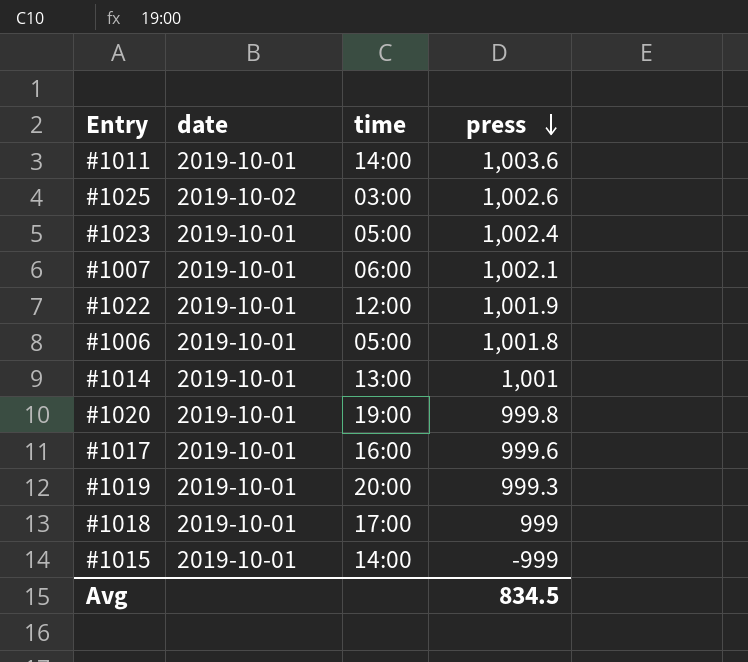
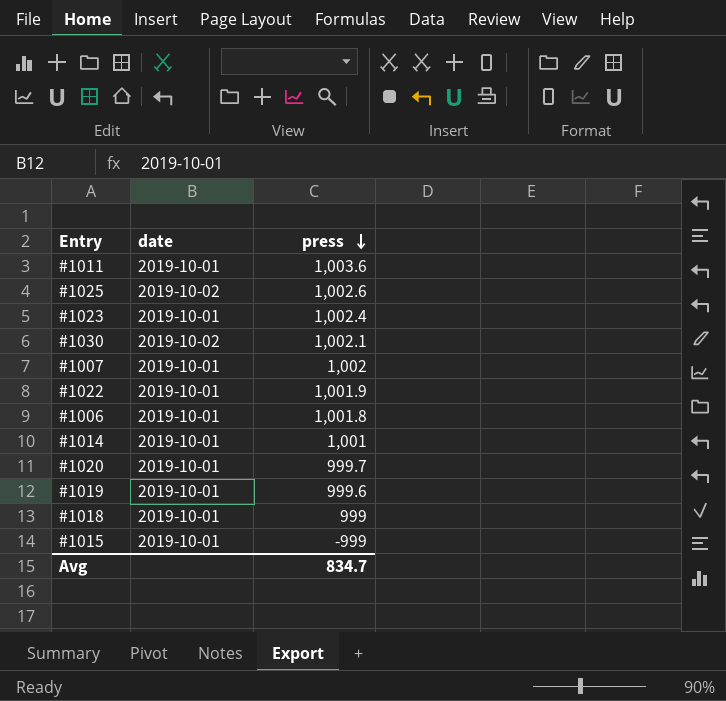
column time | position: 3 -> none
row #1017: 2019-10-01 | 16:00 | 999.6 -> none
row #1030: none -> 2019-10-02 | 1,002.1
#1007 | press: 1,002.1 -> 1,002
#1020 | press: 999.8 -> 999.7
#1019 | press: 999.3 -> 999.6
Avg | press: 834.5 -> 834.7

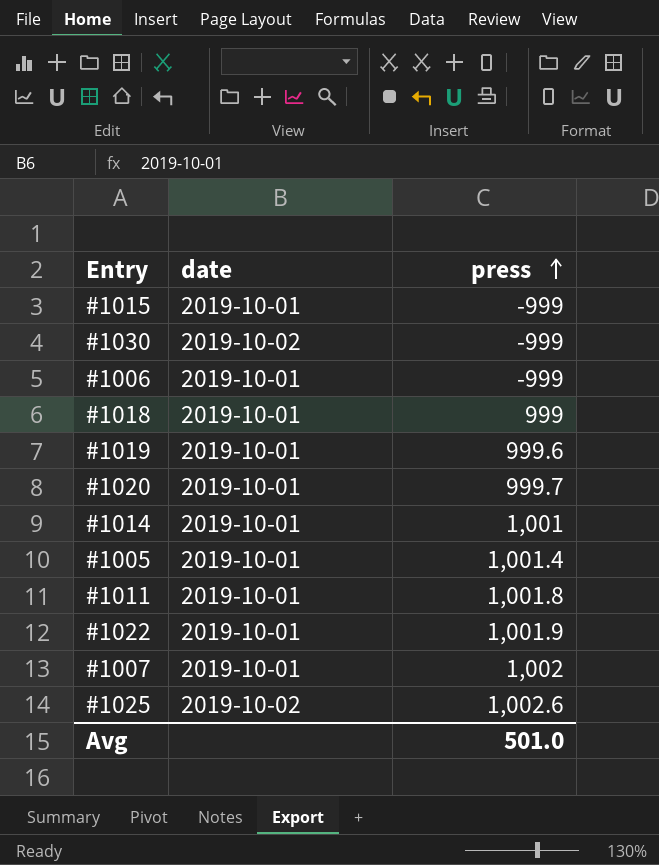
row order: press descending -> press ascending
row #1023: 2019-10-01 | 1,002.4 -> none
#1030 | press: 1,002.1 -> -999
#1006 | press: 1,001.8 -> -999
row #1005: none -> 2019-10-01 | 1,001.4
#1011 | press: 1,003.6 -> 1,001.8
Avg | press: 834.7 -> 501.0

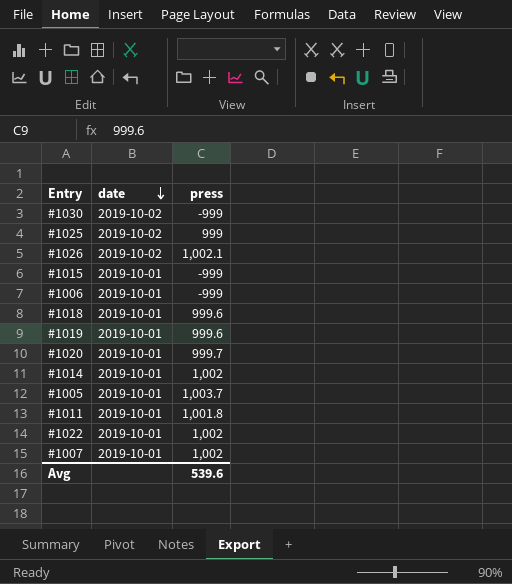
row order: press ascending -> date descending
#1025 | press: 1,002.6 -> 999
row #1026: none -> 2019-10-02 | 1,002.1
#1018 | press: 999 -> 999.6
#1014 | press: 1,001 -> 1,002
#1005 | press: 1,001.4 -> 1,003.7
#1022 | press: 1,001.9 -> 1,002
Avg | press: 501.0 -> 539.6

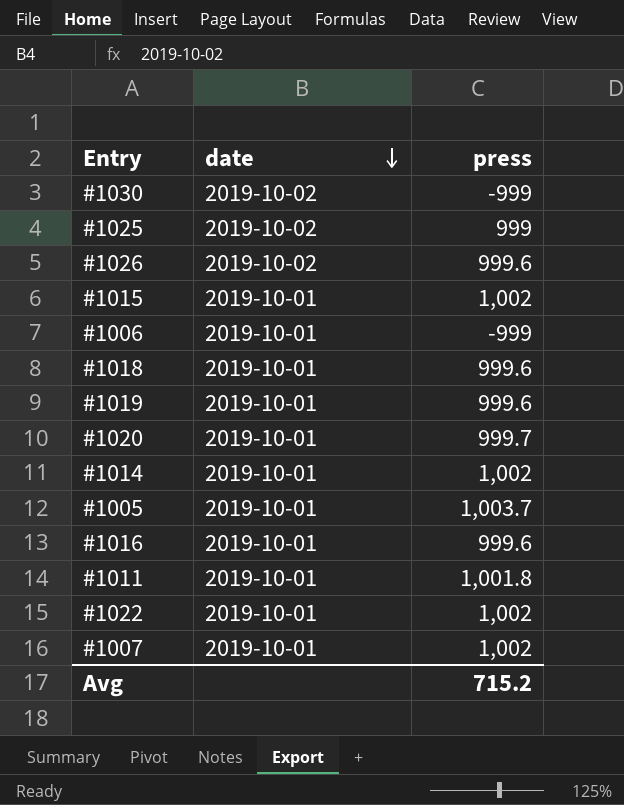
#1026 | press: 1,002.1 -> 999.6
#1015 | press: -999 -> 1,002
row #1016: none -> 2019-10-01 | 999.6
Avg | press: 539.6 -> 715.2

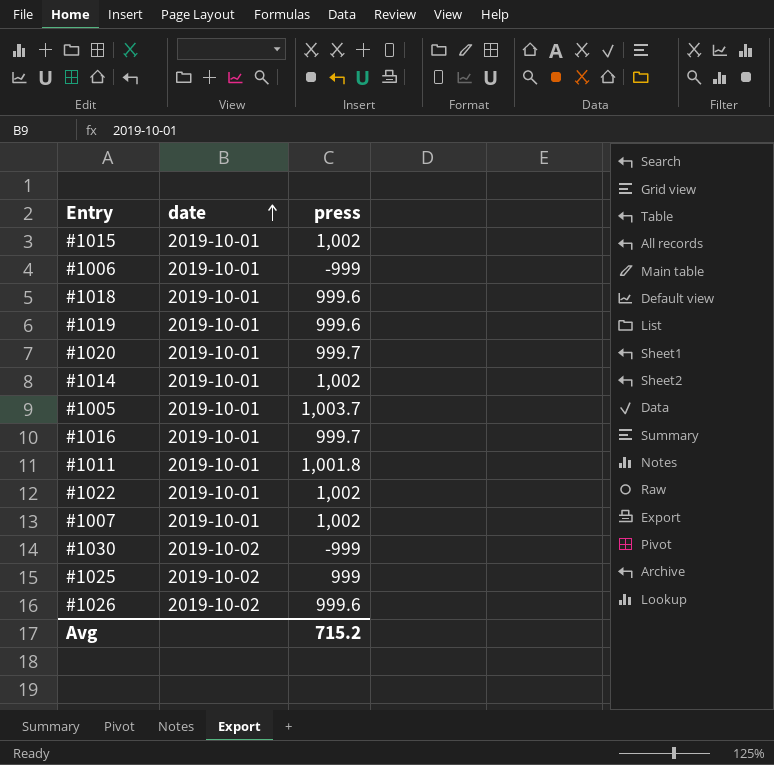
row order: date descending -> date ascending
#1016 | press: 999.6 -> 999.7

